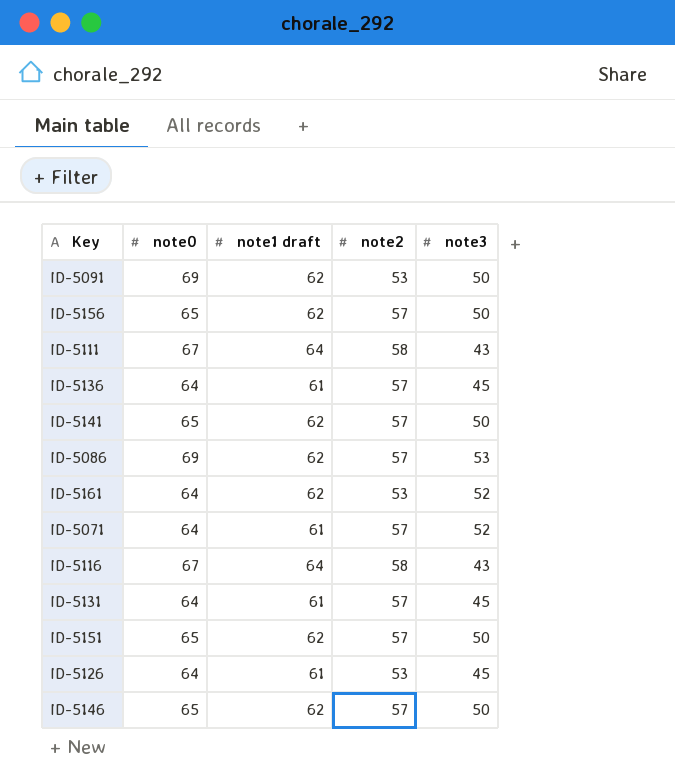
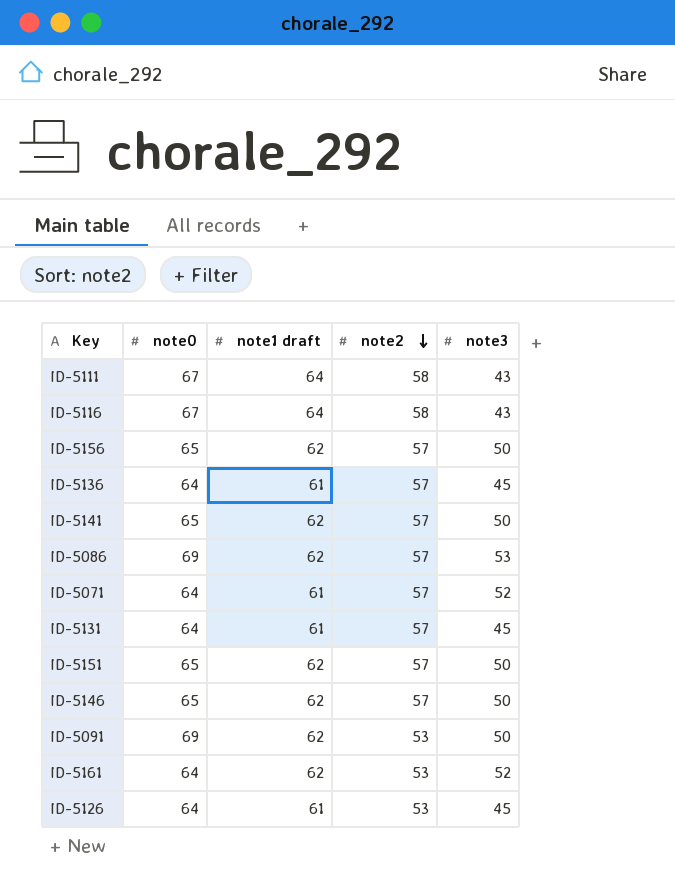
row order: none -> note2 descending

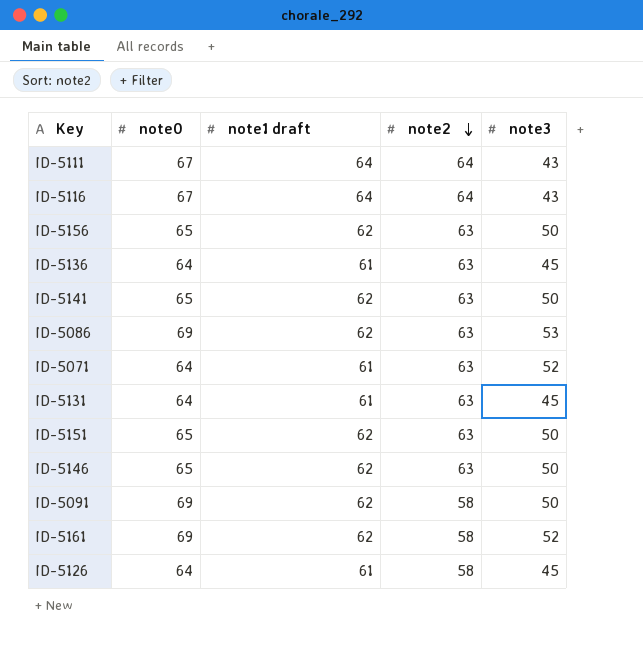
ID-5111 | note2: 58 -> 64
ID-5116 | note2: 58 -> 64
ID-5156 | note2: 57 -> 63
ID-5136 | note2: 57 -> 63
ID-5141 | note2: 57 -> 63
ID-5086 | note2: 57 -> 63
ID-5071 | note2: 57 -> 63
ID-5131 | note2: 57 -> 63
ID-5151 | note2: 57 -> 63
ID-5146 | note2: 57 -> 63
ID-5091 | note2: 53 -> 58
ID-5161 | note0: 64 -> 69
ID-5161 | note2: 53 -> 58
ID-5126 | note2: 53 -> 58

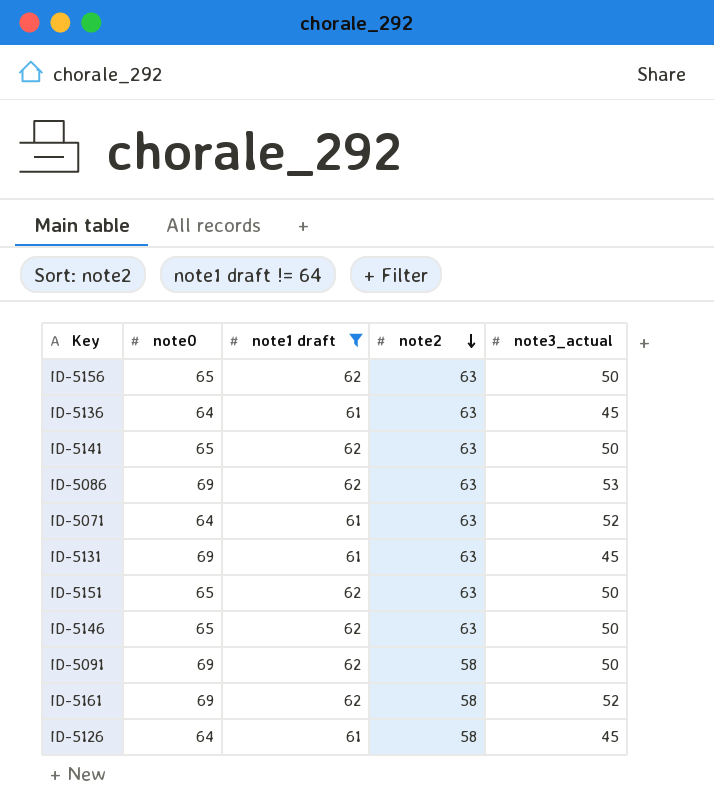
filter: none -> note1 draft != 64
column name: note3 -> note3_actual
ID-5131 | note0: 64 -> 69

